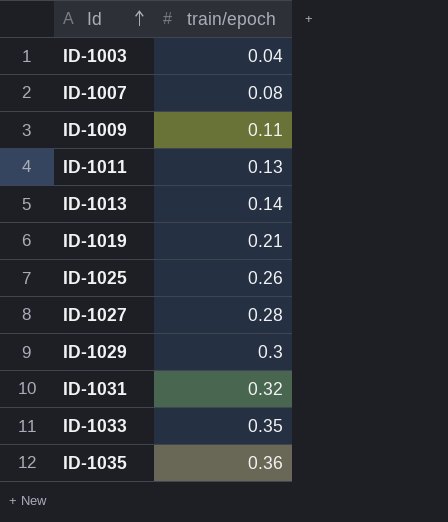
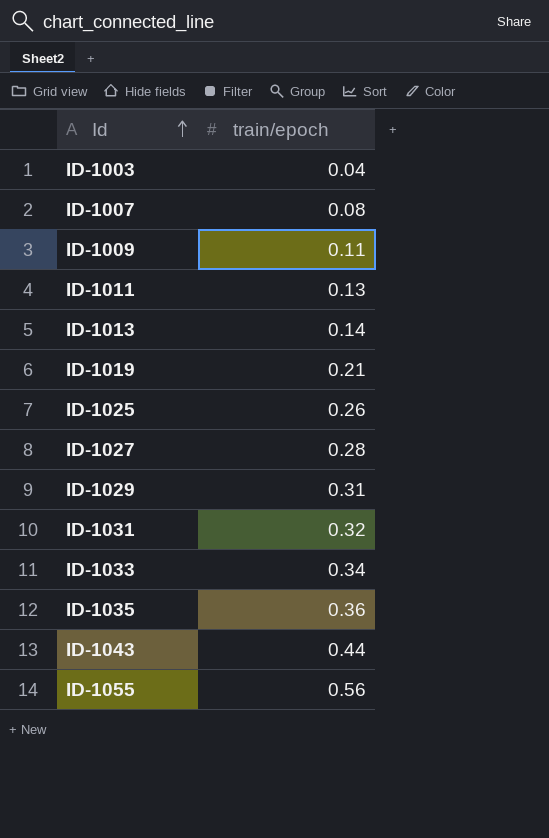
ID-1029 | train/epoch: 0.3 -> 0.31
ID-1033 | train/epoch: 0.35 -> 0.34
row ID-1043: none -> 0.44
row ID-1055: none -> 0.56

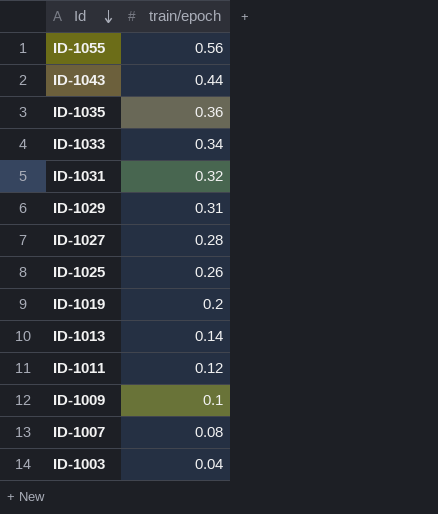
row order: Id ascending -> Id descending
ID-1019 | train/epoch: 0.21 -> 0.2
ID-1011 | train/epoch: 0.13 -> 0.12
ID-1009 | train/epoch: 0.11 -> 0.1

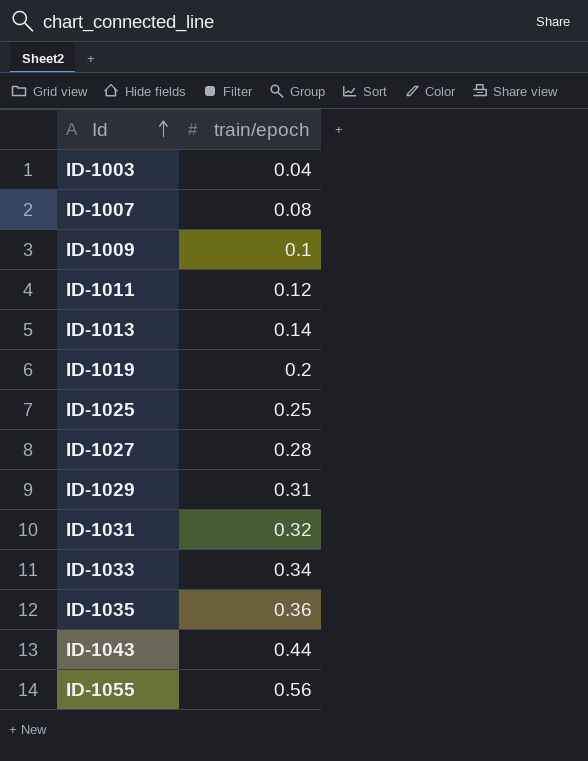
row order: Id descending -> Id ascending
ID-1025 | train/epoch: 0.26 -> 0.25

